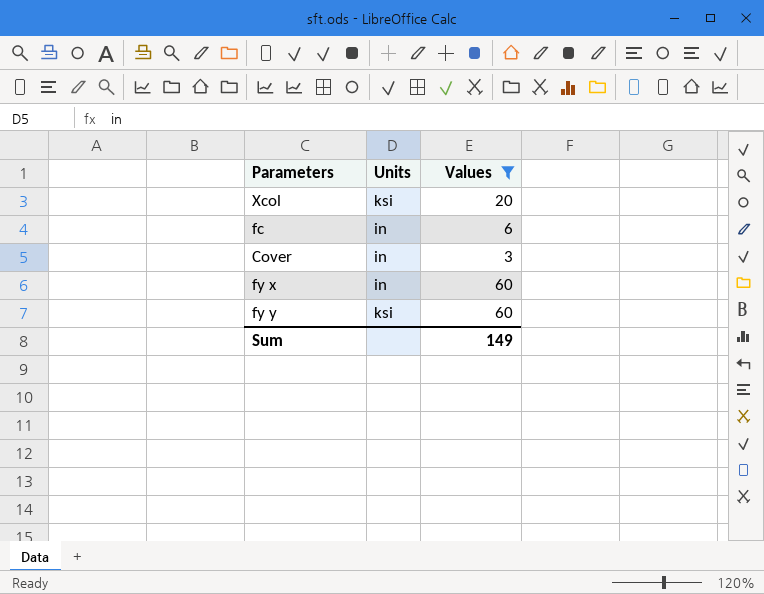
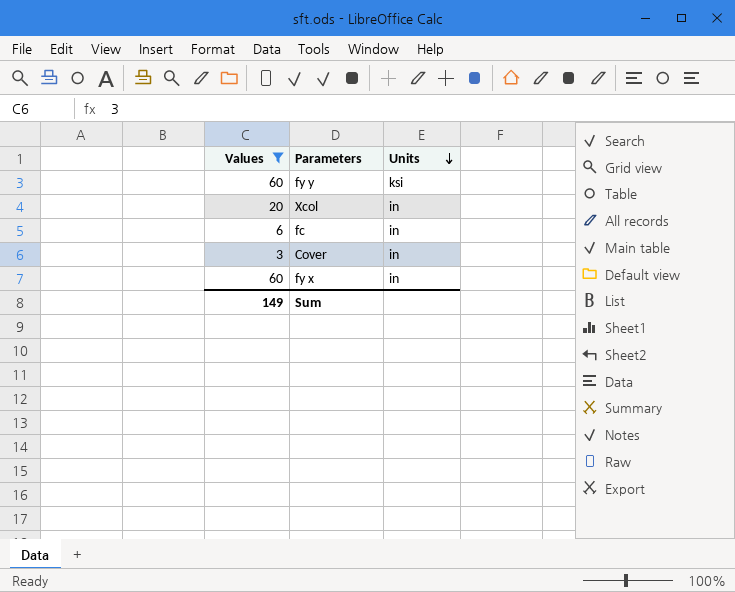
row order: none -> Units descending
column Values | position: 3 -> 1
Xcol | Units: ksi -> in

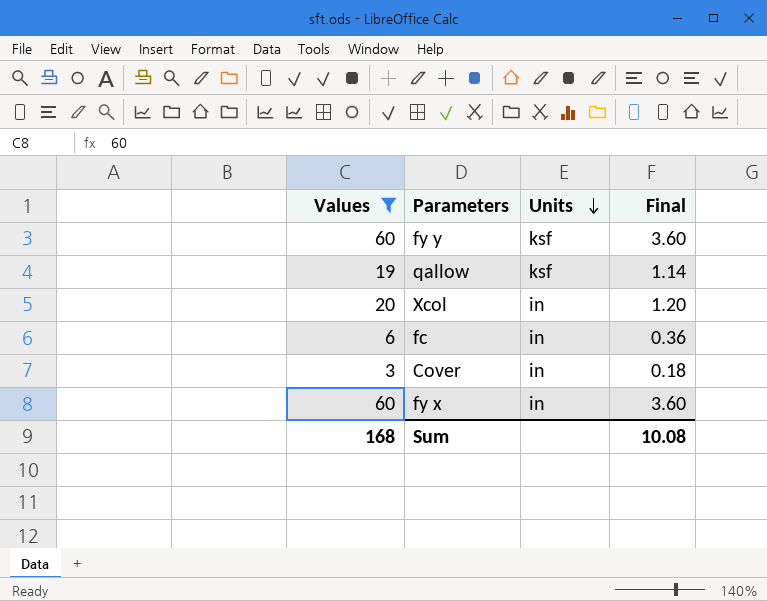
column Final | formula: none -> [Values] * 0.06
fy y | Units: ksi -> ksf
row qallow: none -> 19 | ksf | 1.14
Sum | Values: 149 -> 168

